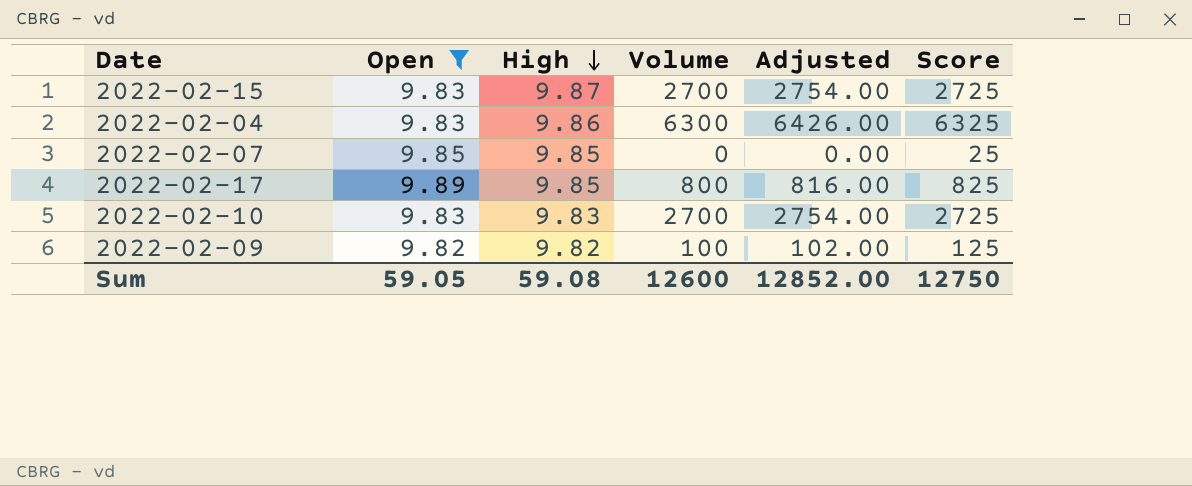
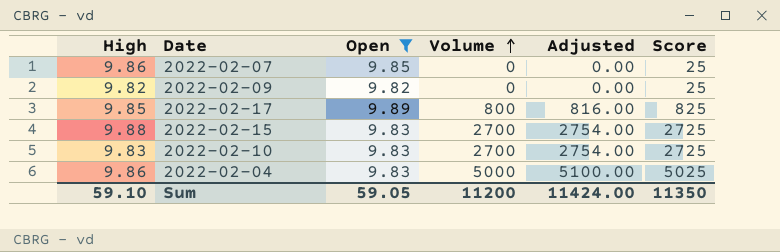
row order: High descending -> Volume ascending
column High | position: 3 -> 1
2022-02-07 | High: 9.85 -> 9.86
2022-02-09 | Volume: 100 -> 0
2022-02-09 | Adjusted: 102.00 -> 0.00
2022-02-09 | Score: 125 -> 25
2022-02-15 | High: 9.87 -> 9.88
2022-02-04 | Volume: 6300 -> 5000
2022-02-04 | Adjusted: 6426.00 -> 5100.00
2022-02-04 | Score: 6325 -> 5025
Sum | High: 59.08 -> 59.10
Sum | Volume: 12600 -> 11200
Sum | Adjusted: 12852.00 -> 11424.00
Sum | Score: 12750 -> 11350

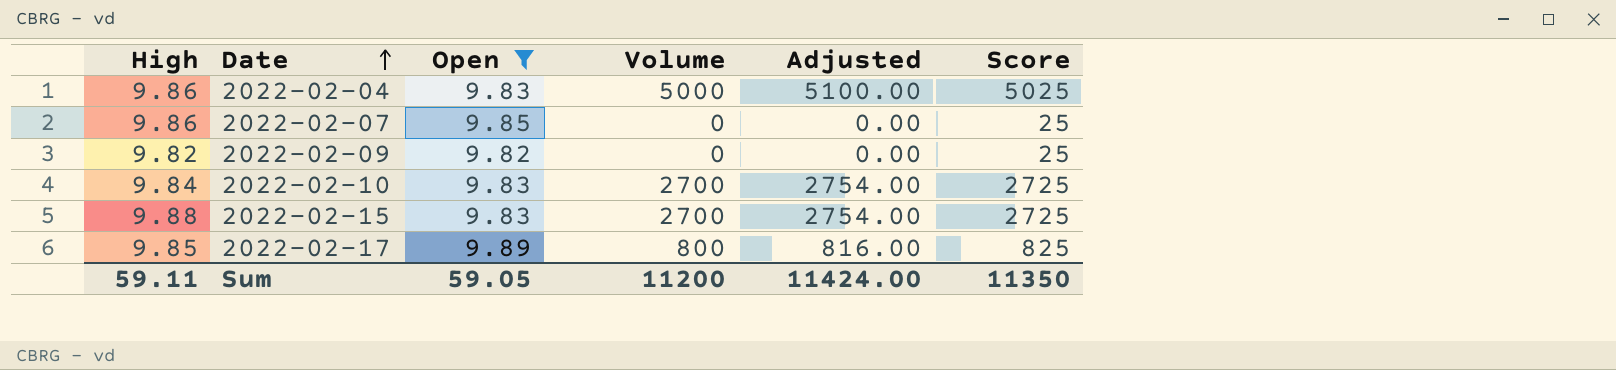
row order: Volume ascending -> Date ascending
2022-02-10 | High: 9.83 -> 9.84
Sum | High: 59.10 -> 59.11

